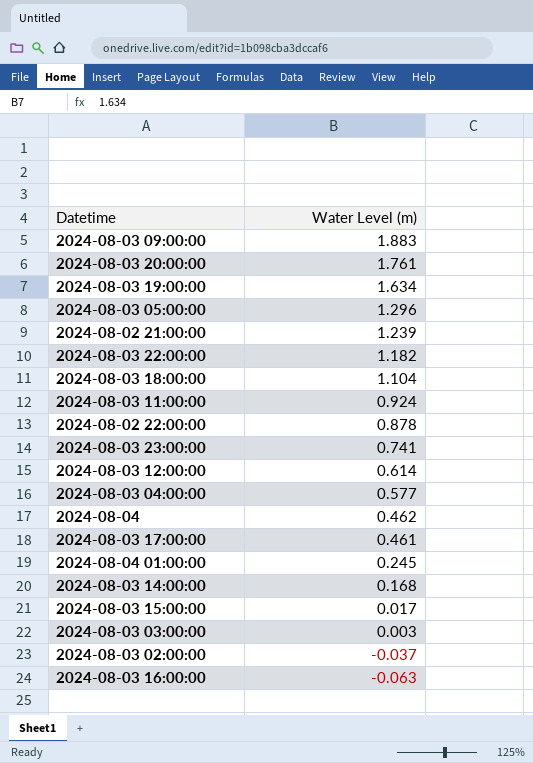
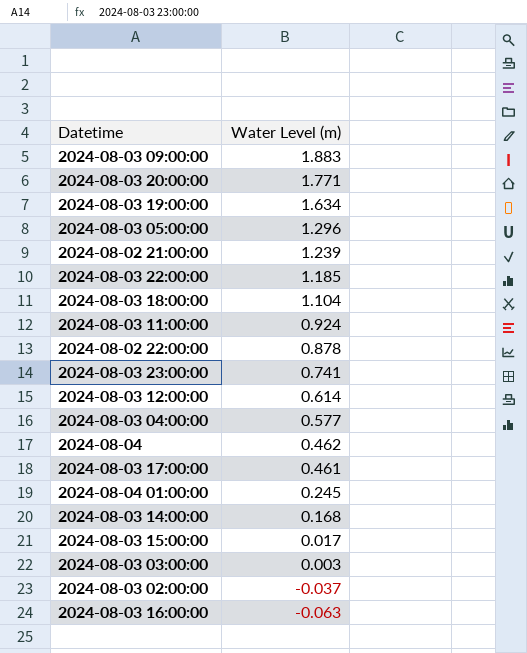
2024-08-03 20:00:00 | Water Level (m): 1.761 -> 1.771
2024-08-03 22:00:00 | Water Level (m): 1.182 -> 1.185

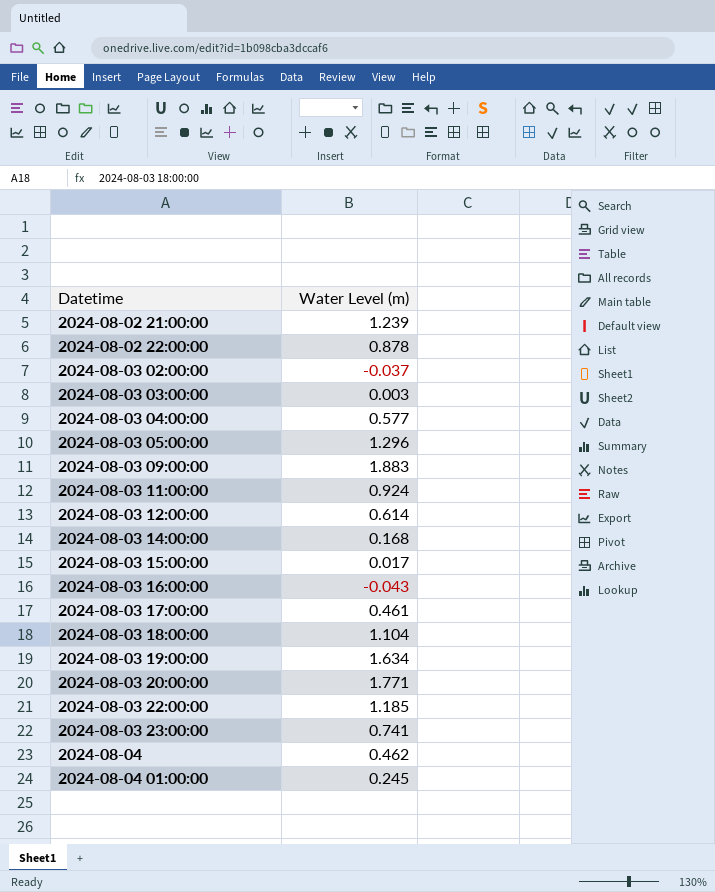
row order: Water Level (m) descending -> Datetime ascending
2024-08-03 16:00:00 | Water Level (m): -0.063 -> -0.043

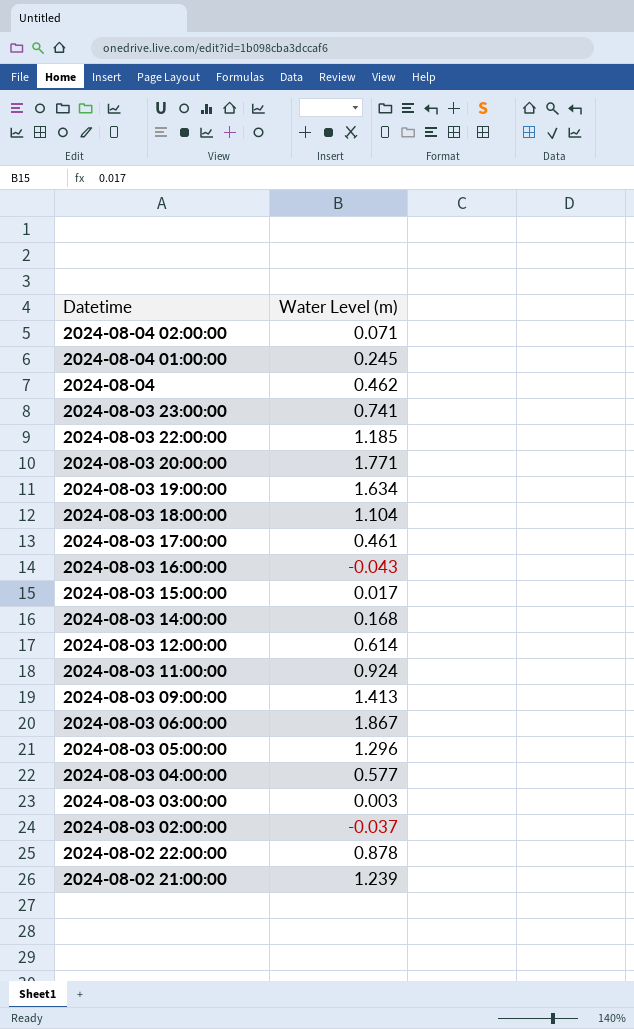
row order: Datetime ascending -> Datetime descending
row 2024-08-04 02:00:00: none -> 0.071
2024-08-03 09:00:00 | Water Level (m): 1.883 -> 1.413
row 2024-08-03 06:00:00: none -> 1.867

